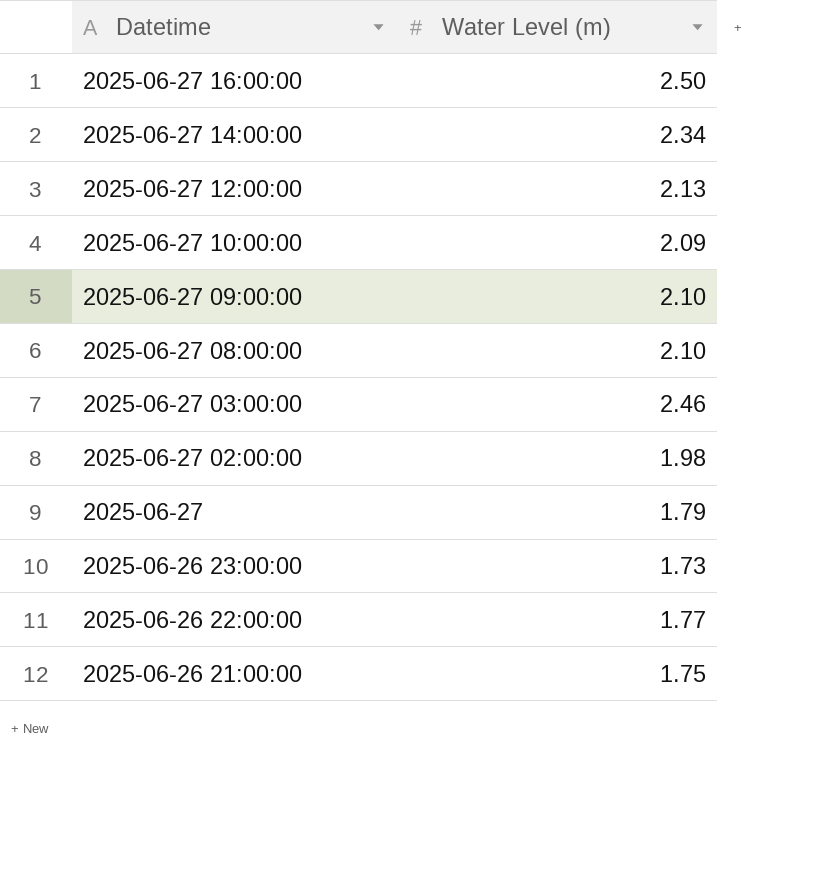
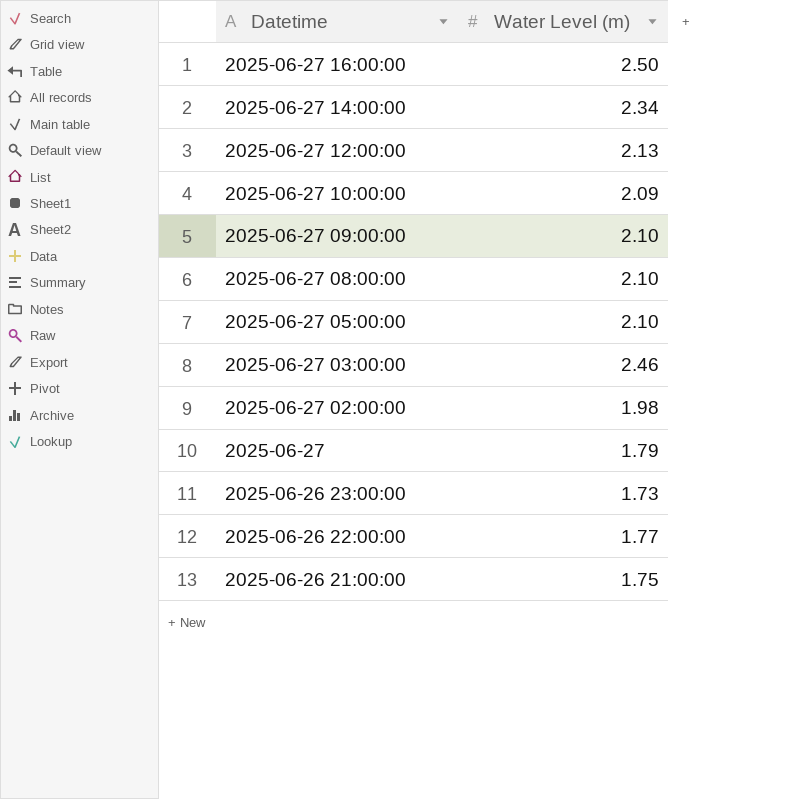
row 2025-06-27 05:00:00: none -> 2.10

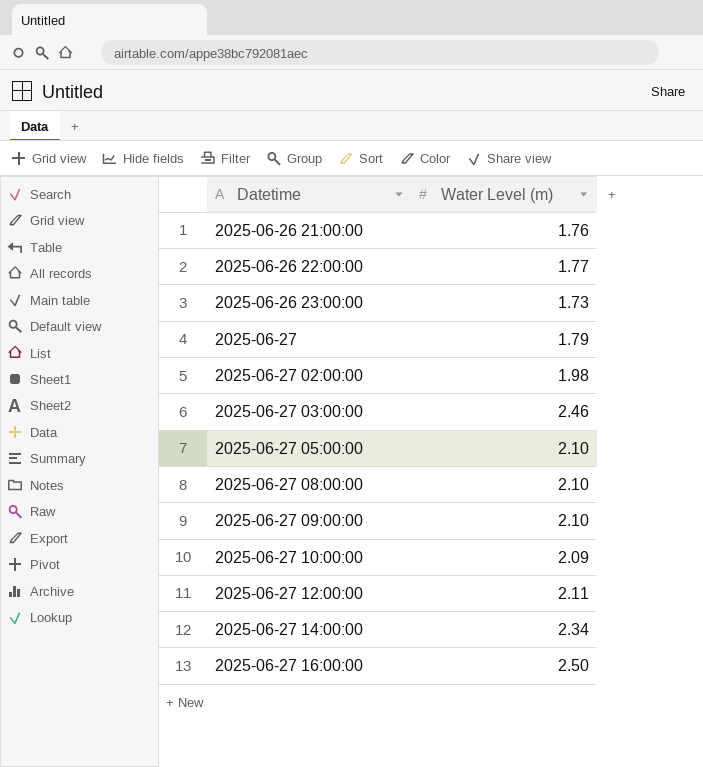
row order: Datetime descending -> Datetime ascending
2025-06-26 21:00:00 | Water Level (m): 1.75 -> 1.76
2025-06-27 12:00:00 | Water Level (m): 2.13 -> 2.11

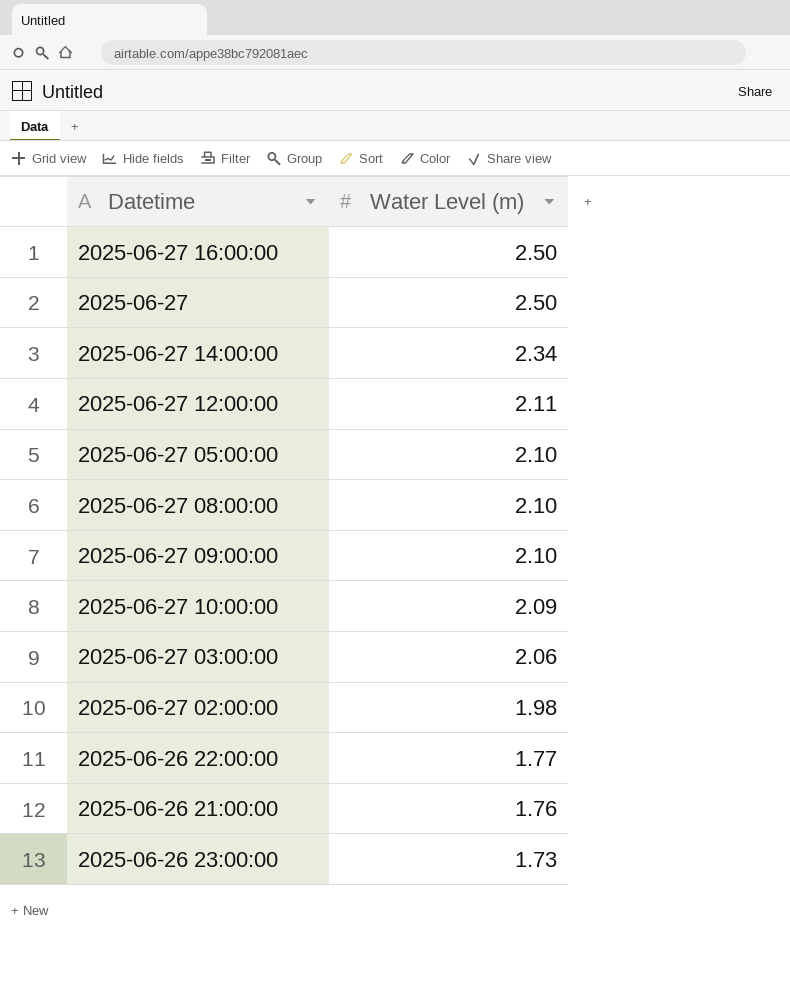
row order: Datetime ascending -> Water Level (m) descending
2025-06-27 | Water Level (m): 1.79 -> 2.50
2025-06-27 03:00:00 | Water Level (m): 2.46 -> 2.06

